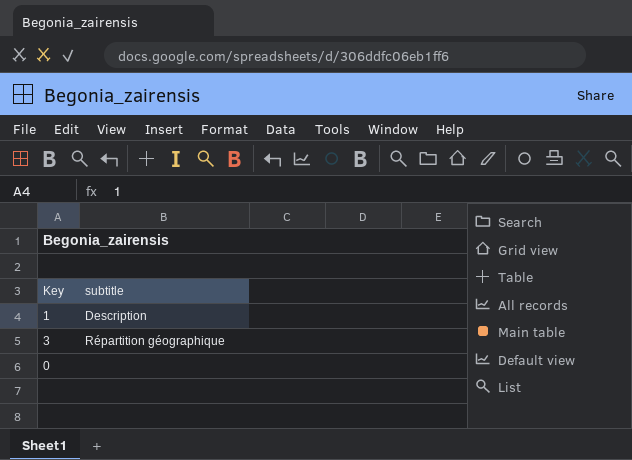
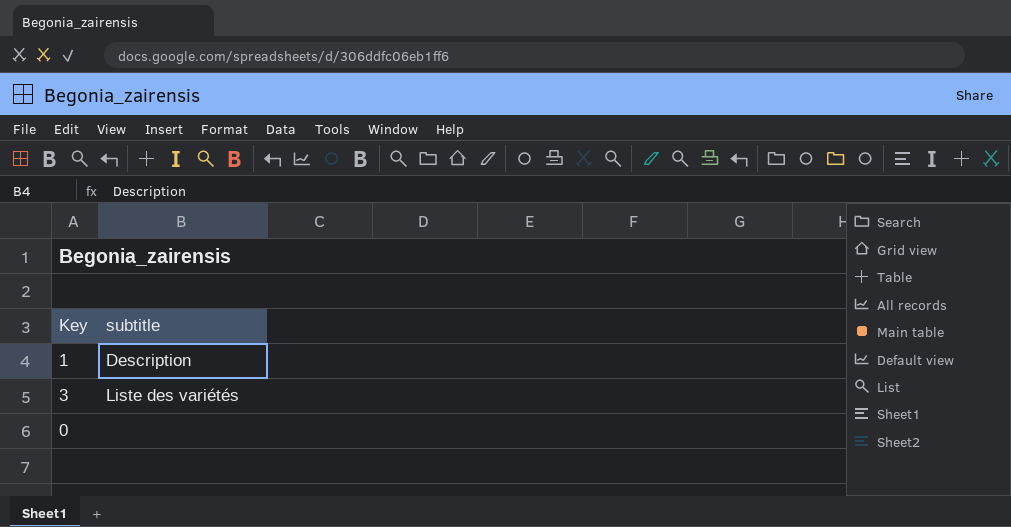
3 | subtitle: Répartition géographique -> Liste des variétés

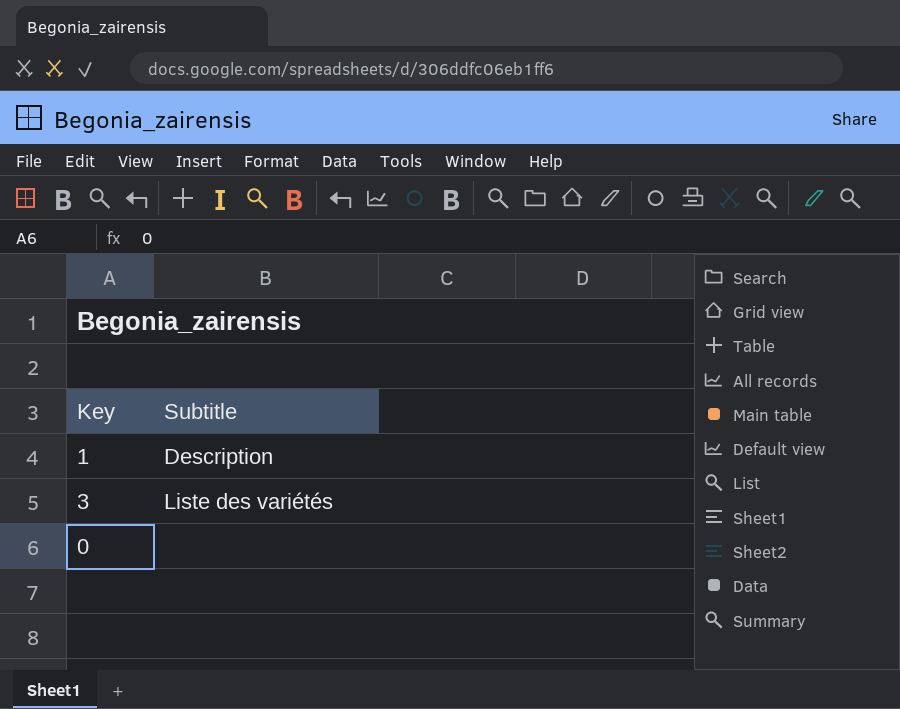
column name: subtitle -> Subtitle

